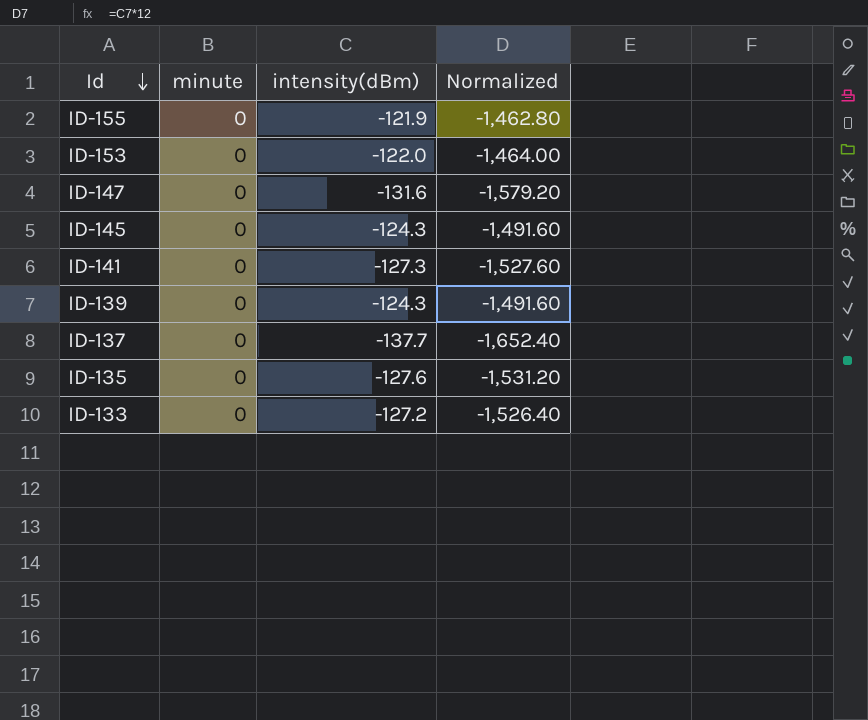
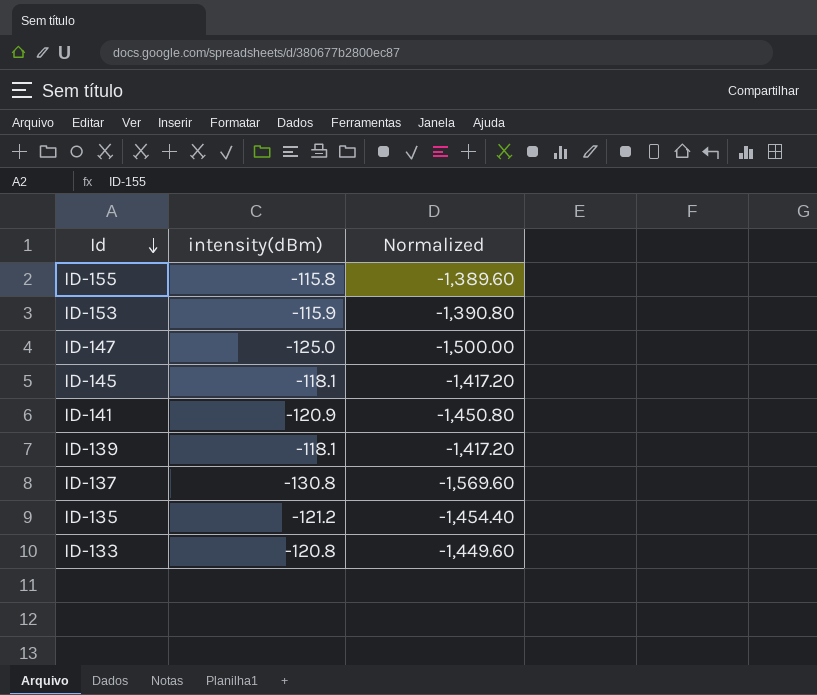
column minute | position: 2 -> none
ID-155 | intensity(dBm): -121.9 -> -115.8
ID-155 | Normalized: -1,462.80 -> -1,389.60
ID-153 | intensity(dBm): -122.0 -> -115.9
ID-153 | Normalized: -1,464.00 -> -1,390.80
ID-147 | intensity(dBm): -131.6 -> -125.0
ID-147 | Normalized: -1,579.20 -> -1,500.00
ID-145 | intensity(dBm): -124.3 -> -118.1
ID-145 | Normalized: -1,491.60 -> -1,417.20
ID-141 | intensity(dBm): -127.3 -> -120.9
ID-141 | Normalized: -1,527.60 -> -1,450.80
ID-139 | intensity(dBm): -124.3 -> -118.1
ID-139 | Normalized: -1,491.60 -> -1,417.20
ID-137 | intensity(dBm): -137.7 -> -130.8
ID-137 | Normalized: -1,652.40 -> -1,569.60
ID-135 | intensity(dBm): -127.6 -> -121.2
ID-135 | Normalized: -1,531.20 -> -1,454.40
ID-133 | intensity(dBm): -127.2 -> -120.8
ID-133 | Normalized: -1,526.40 -> -1,449.60

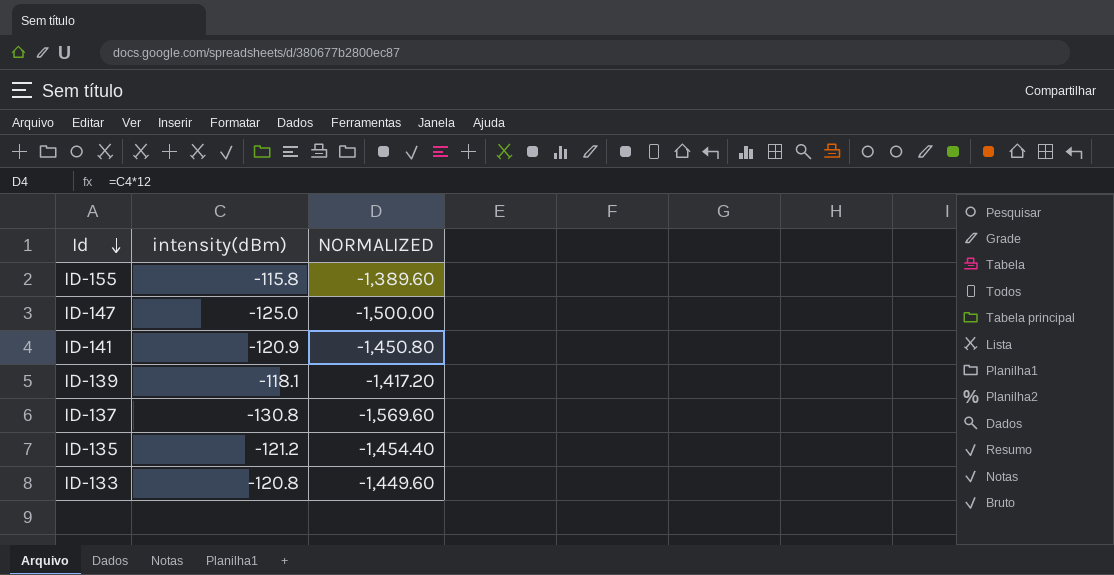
column name: Normalized -> NORMALIZED
row ID-153: -115.9 | -1,390.80 -> none
row ID-145: -118.1 | -1,417.20 -> none

